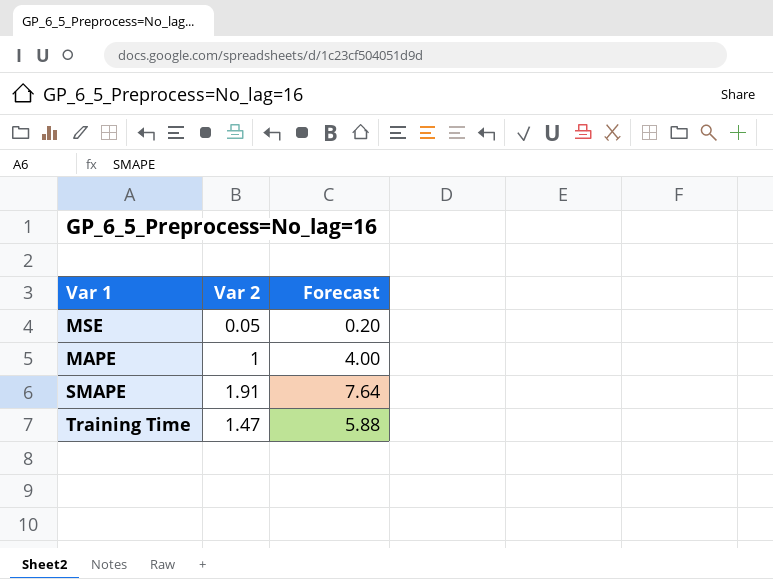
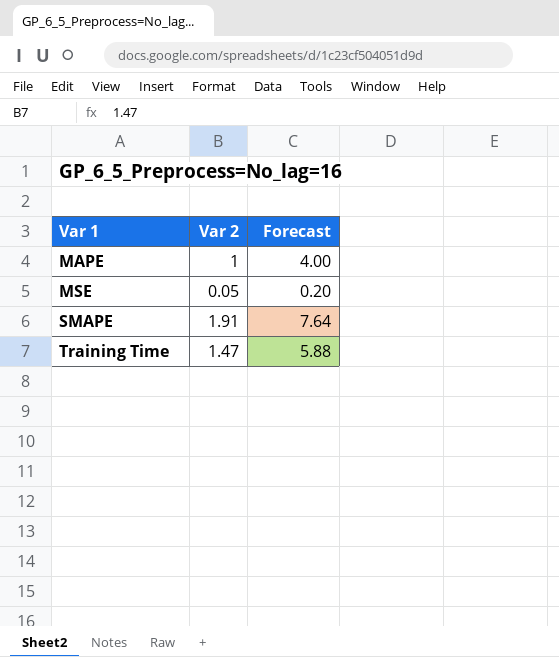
row order: none -> Var 1 ascending

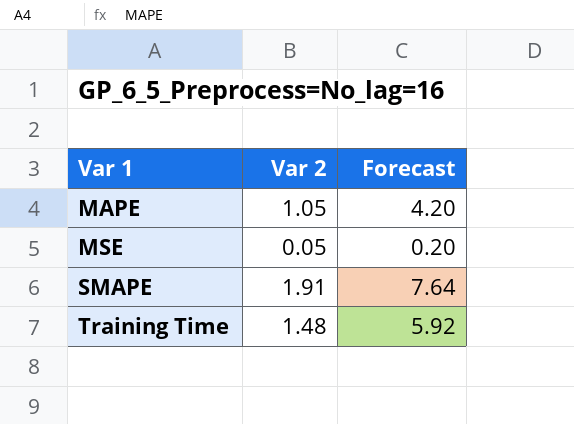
MAPE | Var 2: 1 -> 1.05
MAPE | Forecast: 4.00 -> 4.20
Training Time | Var 2: 1.47 -> 1.48
Training Time | Forecast: 5.88 -> 5.92

